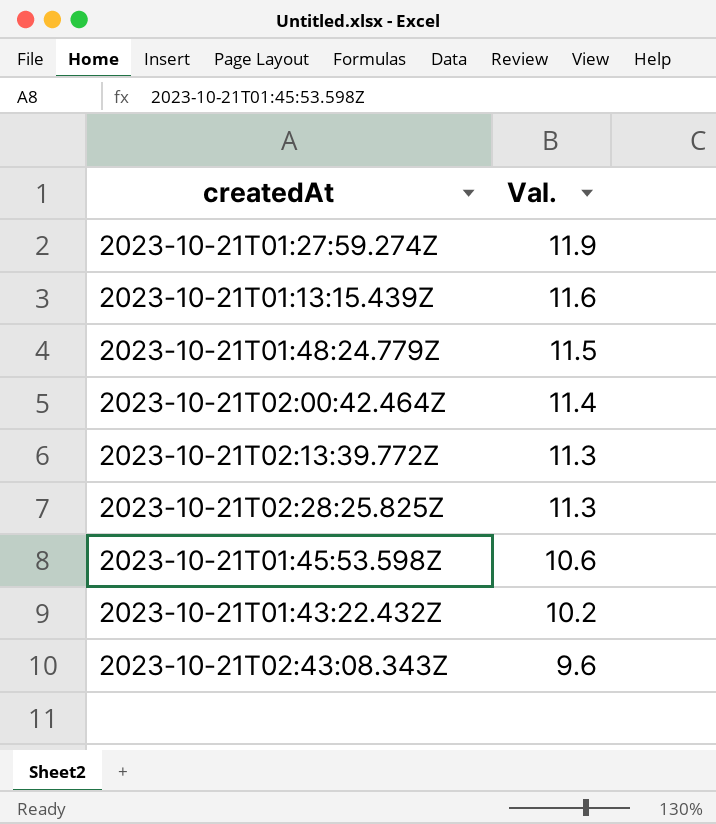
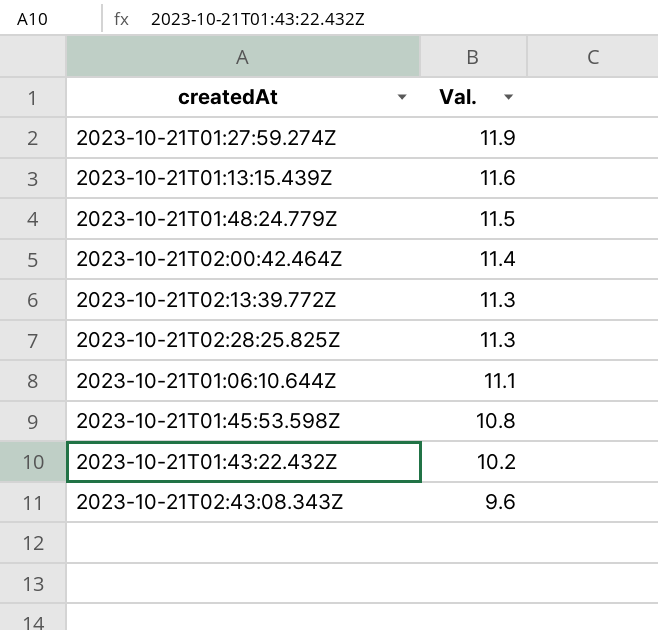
row 2023-10-21T01:06:10.644Z: none -> 11.1
2023-10-21T01:45:53.598Z | Val.: 10.6 -> 10.8

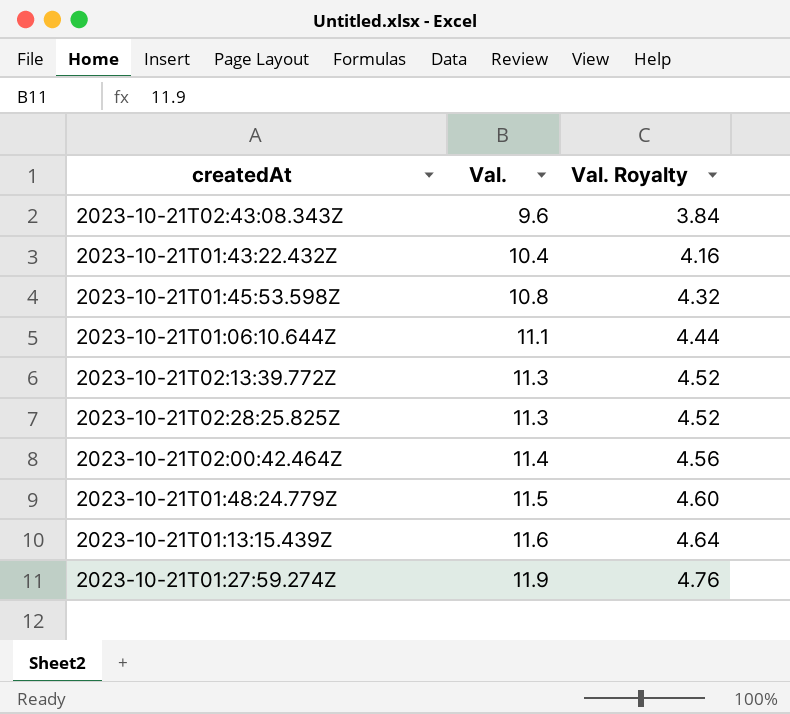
row order: Val. descending -> Val. ascending
column Val. Royalty | formula: none -> [Val.] * 0.4
2023-10-21T01:43:22.432Z | Val.: 10.2 -> 10.4

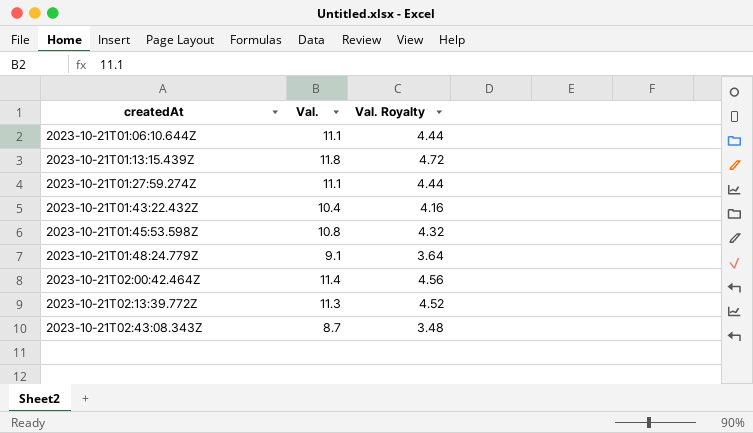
row order: Val. ascending -> createdAt ascending
row 2023-10-21T02:28:25.825Z: 11.3 | 4.52 -> none
2023-10-21T01:13:15.439Z | Val.: 11.6 -> 11.8
2023-10-21T01:13:15.439Z | Val. Royalty: 4.64 -> 4.72
2023-10-21T01:27:59.274Z | Val.: 11.9 -> 11.1
2023-10-21T01:27:59.274Z | Val. Royalty: 4.76 -> 4.44
2023-10-21T01:48:24.779Z | Val.: 11.5 -> 9.1
2023-10-21T01:48:24.779Z | Val. Royalty: 4.60 -> 3.64
2023-10-21T02:43:08.343Z | Val.: 9.6 -> 8.7
2023-10-21T02:43:08.343Z | Val. Royalty: 3.84 -> 3.48

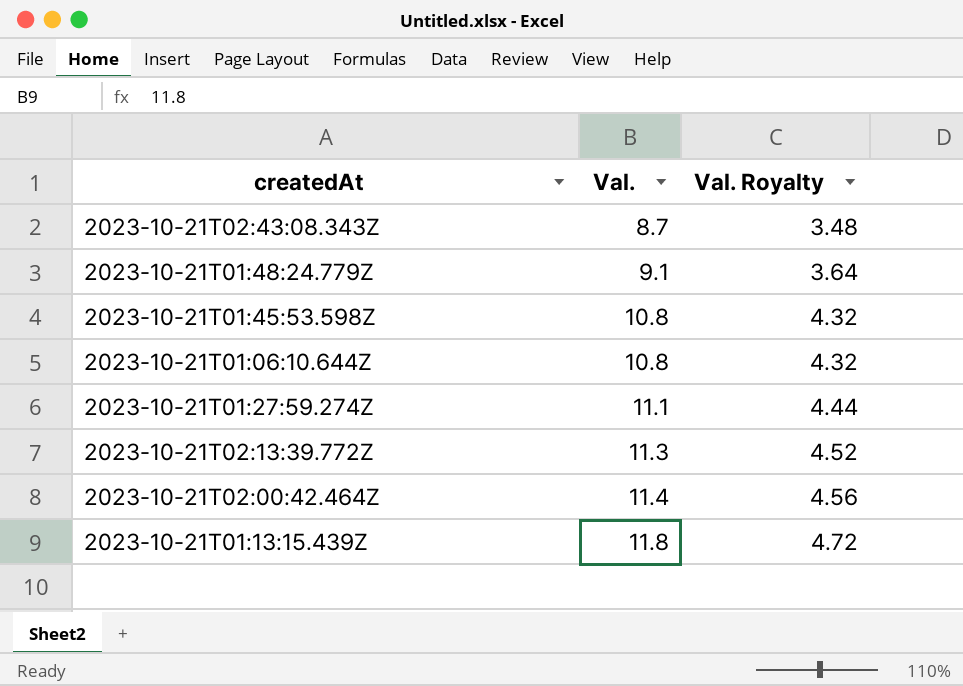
row order: createdAt ascending -> Val. ascending
row 2023-10-21T01:43:22.432Z: 10.4 | 4.16 -> none
2023-10-21T01:06:10.644Z | Val.: 11.1 -> 10.8
2023-10-21T01:06:10.644Z | Val. Royalty: 4.44 -> 4.32

